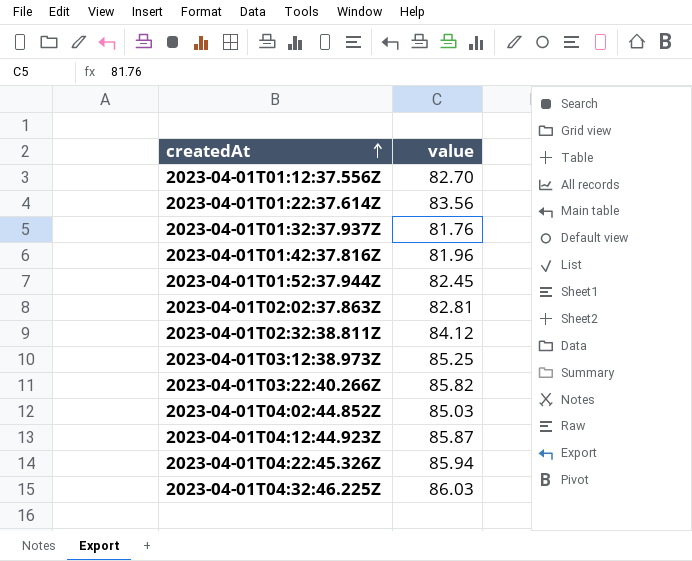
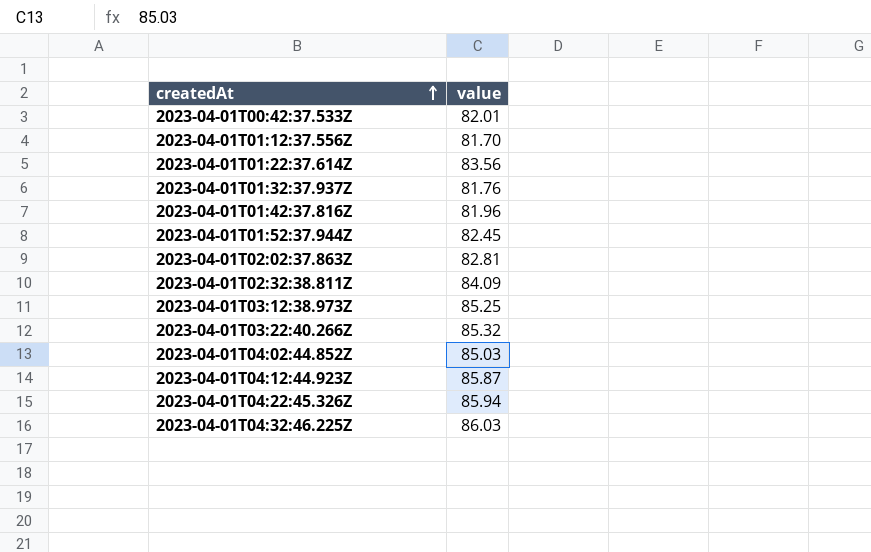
row 2023-04-01T00:42:37.533Z: none -> 82.01
2023-04-01T01:12:37.556Z | value: 82.70 -> 81.70
2023-04-01T02:32:38.811Z | value: 84.12 -> 84.09
2023-04-01T03:22:40.266Z | value: 85.82 -> 85.32

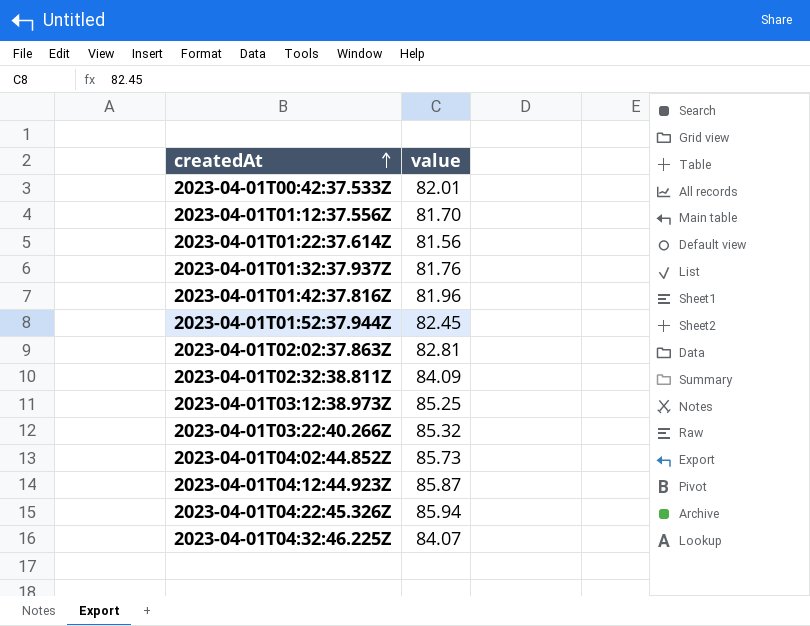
2023-04-01T01:22:37.614Z | value: 83.56 -> 81.56
2023-04-01T04:02:44.852Z | value: 85.03 -> 85.73
2023-04-01T04:32:46.225Z | value: 86.03 -> 84.07

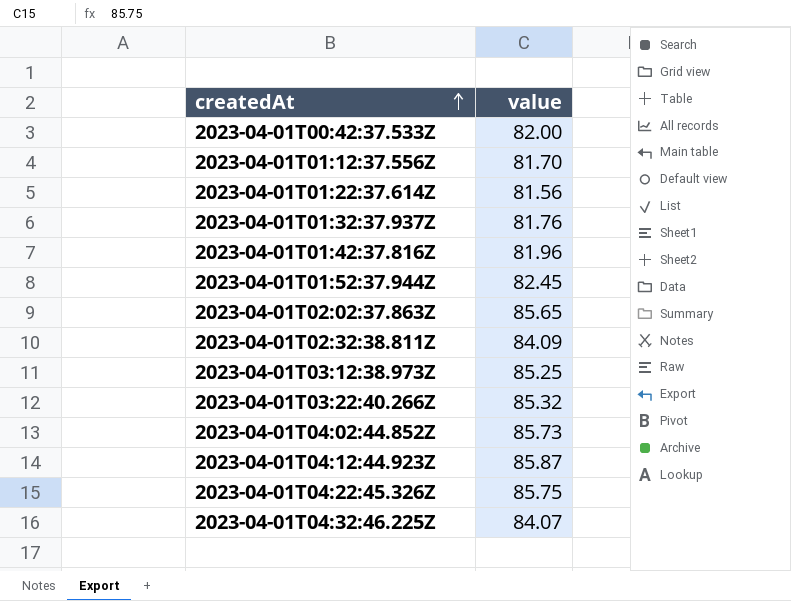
2023-04-01T00:42:37.533Z | value: 82.01 -> 82.00
2023-04-01T02:02:37.863Z | value: 82.81 -> 85.65
2023-04-01T04:22:45.326Z | value: 85.94 -> 85.75

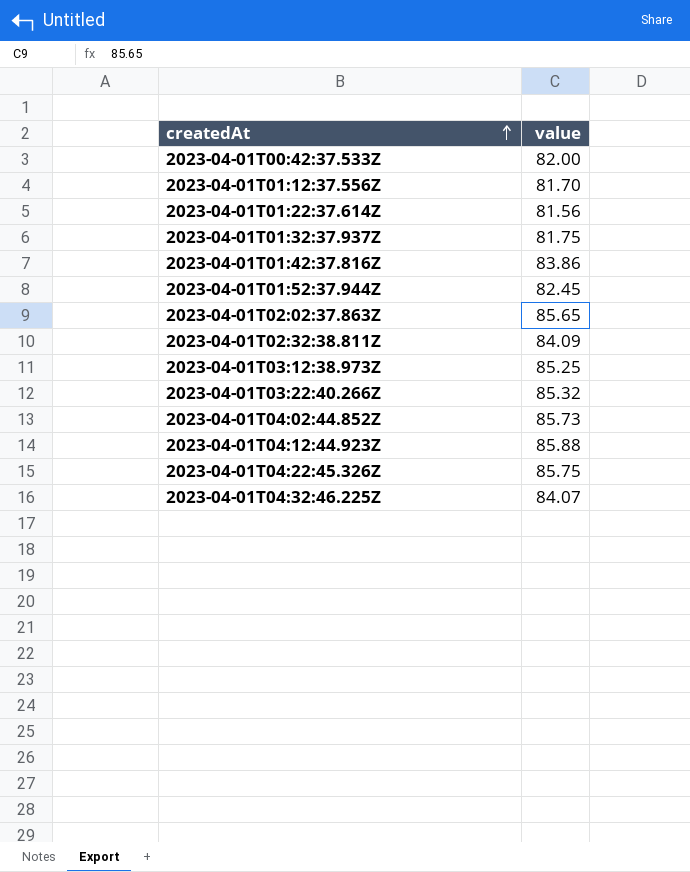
2023-04-01T01:32:37.937Z | value: 81.76 -> 81.75
2023-04-01T01:42:37.816Z | value: 81.96 -> 83.86
2023-04-01T04:12:44.923Z | value: 85.87 -> 85.88

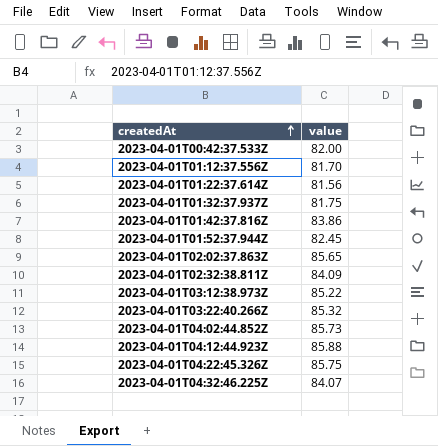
2023-04-01T03:12:38.973Z | value: 85.25 -> 85.22

